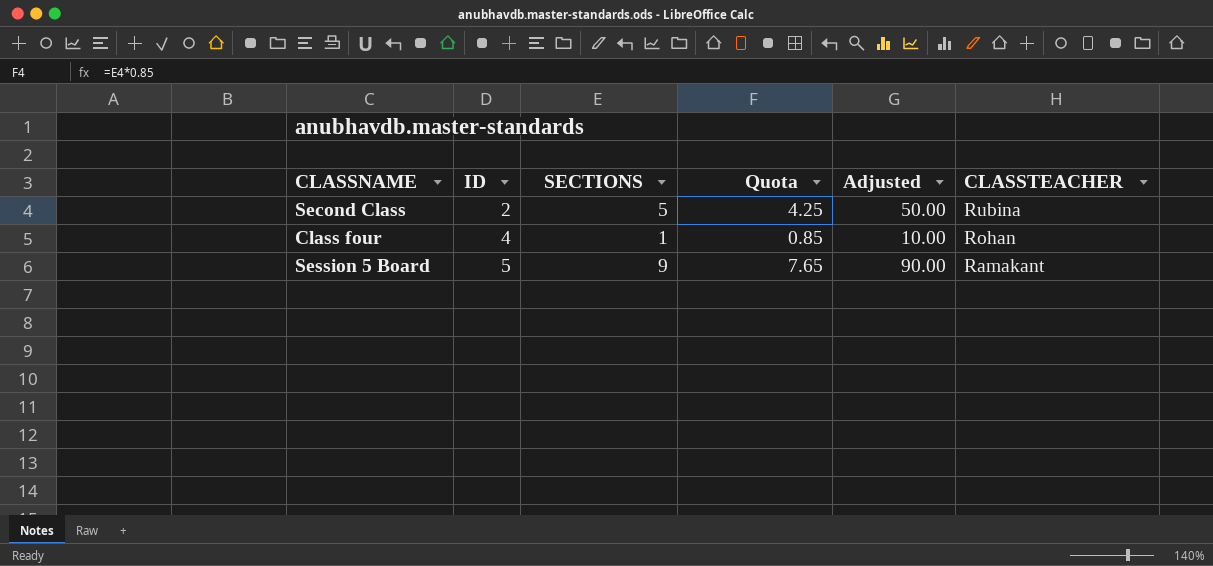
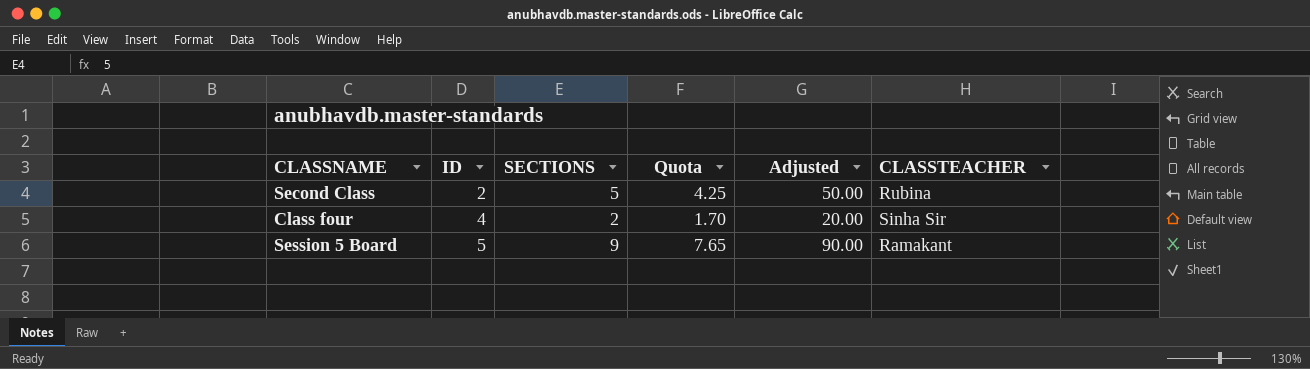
Class four | SECTIONS: 1 -> 2
Class four | Quota: 0.85 -> 1.70
Class four | Adjusted: 10.00 -> 20.00
Class four | CLASSTEACHER: Rohan -> Sinha Sir

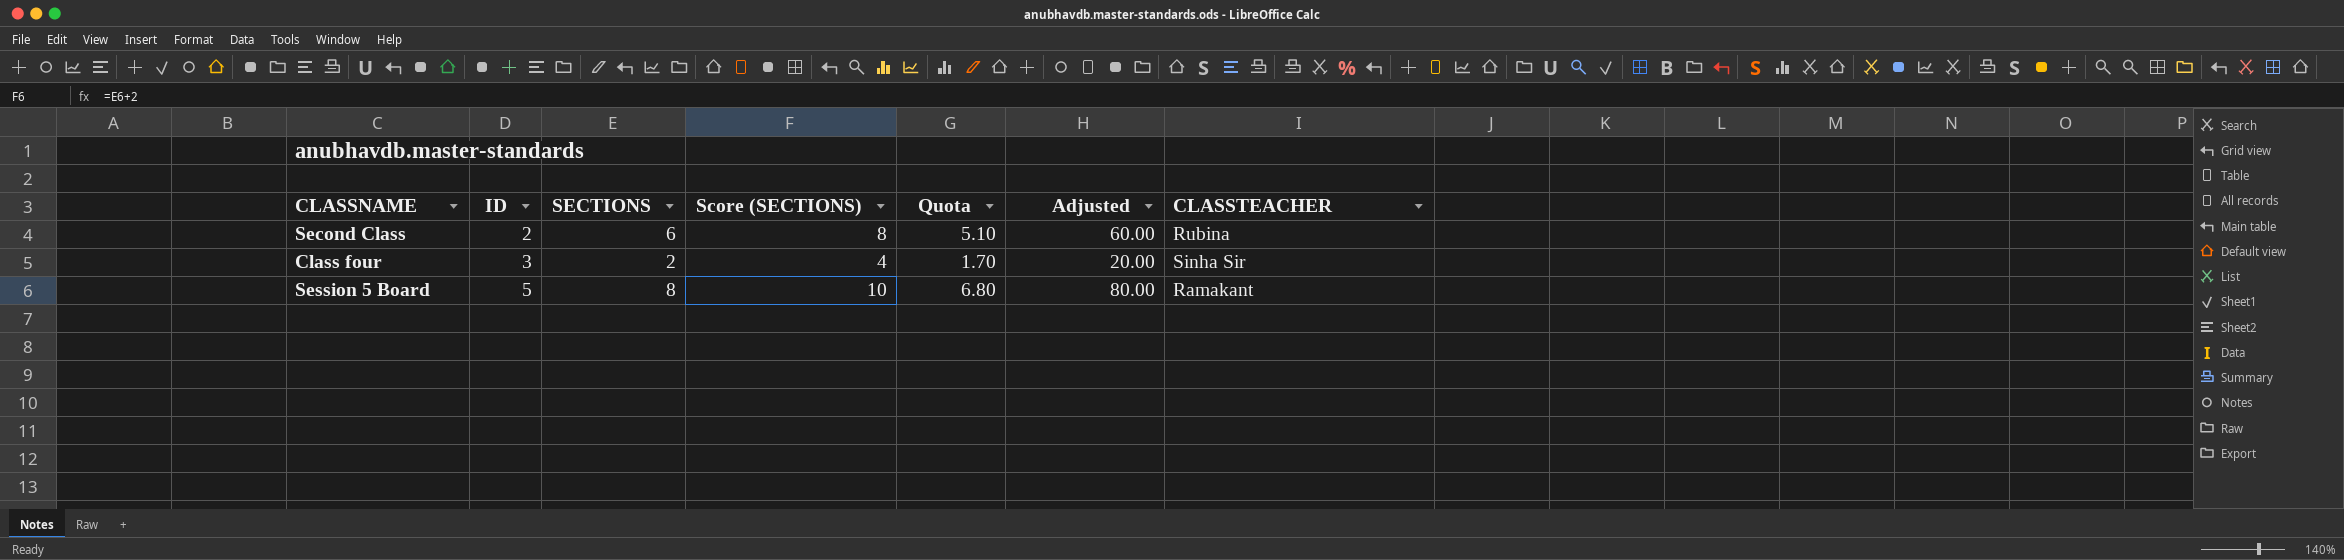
column Score (SECTIONS) | formula: none -> [SECTIONS] + 2
Second Class | SECTIONS: 5 -> 6
Second Class | Quota: 4.25 -> 5.10
Second Class | Adjusted: 50.00 -> 60.00
Class four | ID: 4 -> 3
Session 5 Board | SECTIONS: 9 -> 8
Session 5 Board | Quota: 7.65 -> 6.80
Session 5 Board | Adjusted: 90.00 -> 80.00

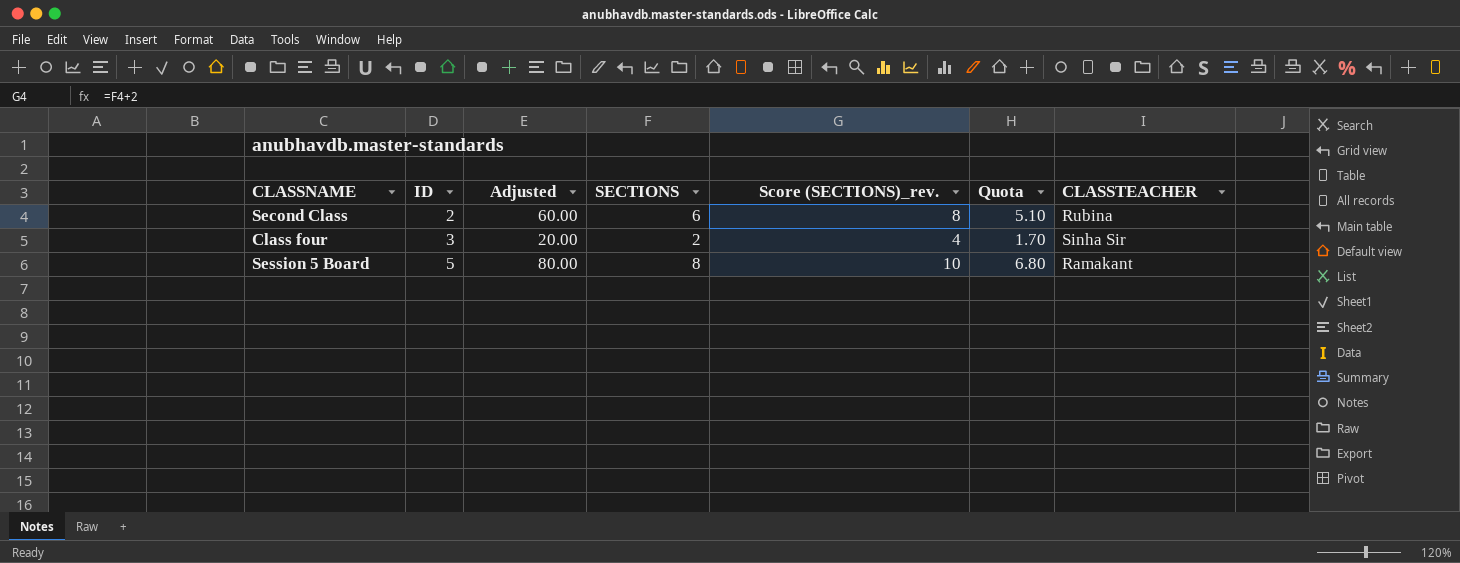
column Adjusted | position: 6 -> 3
column name: Score (SECTIONS) -> Score (SECTIONS)_rev.

